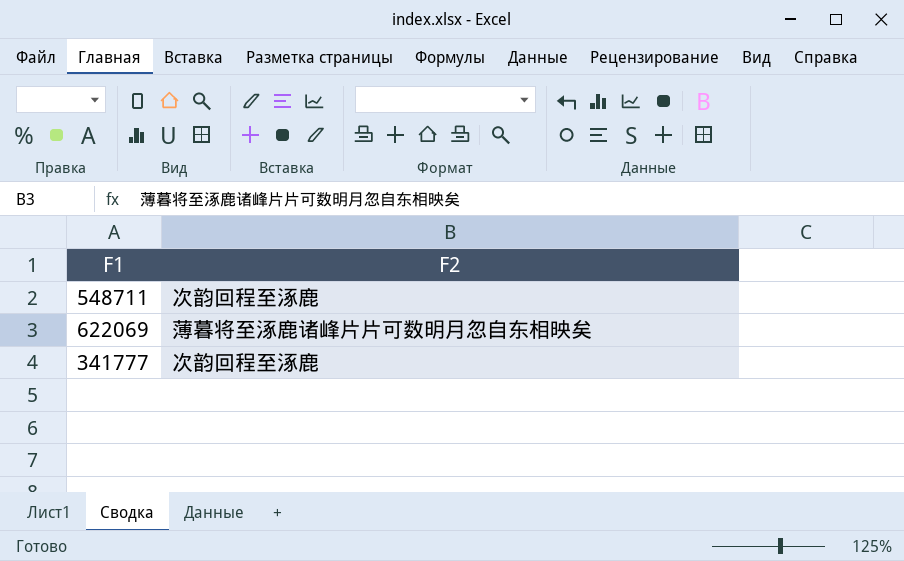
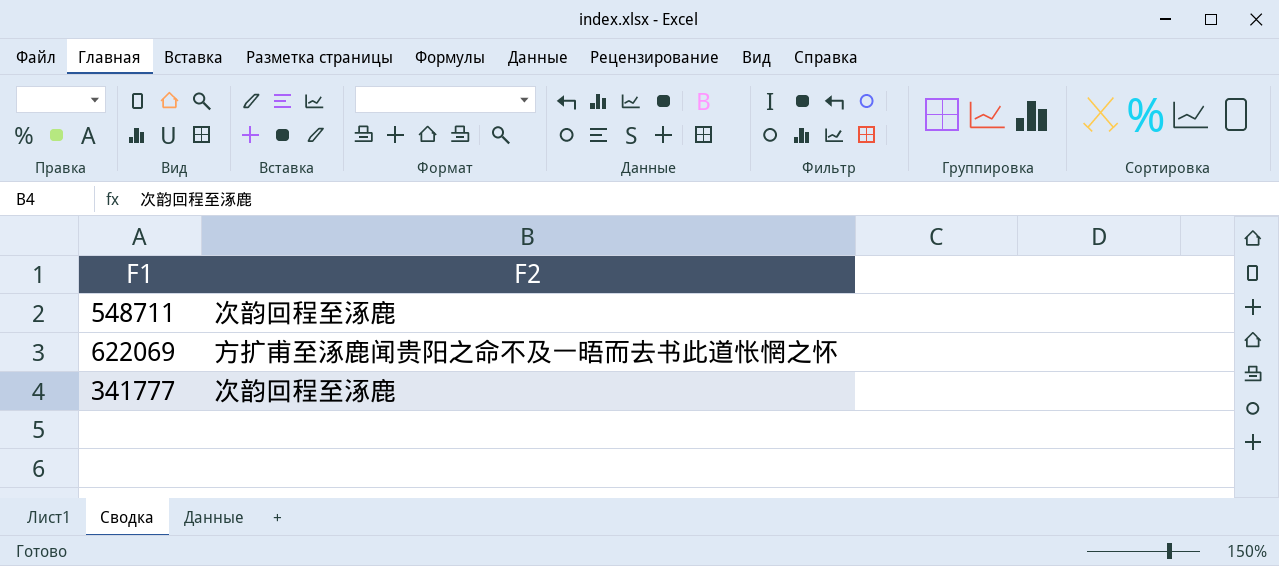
622069 | F2: 薄暮将至涿鹿诸峰片片可数明月忽自东相映矣 -> 方扩甫至涿鹿闻贵阳之命不及一晤而去书此道怅惘之怀

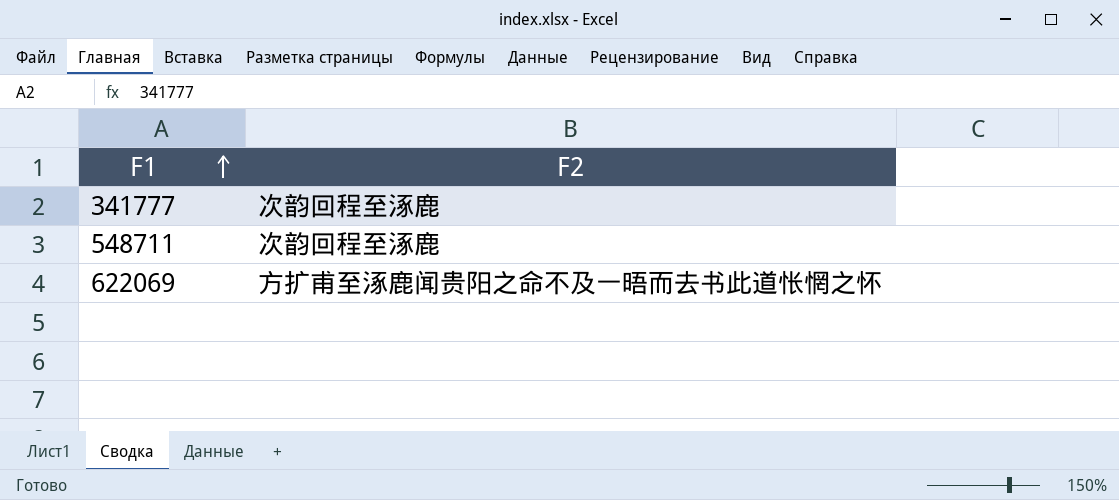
row order: none -> F1 ascending

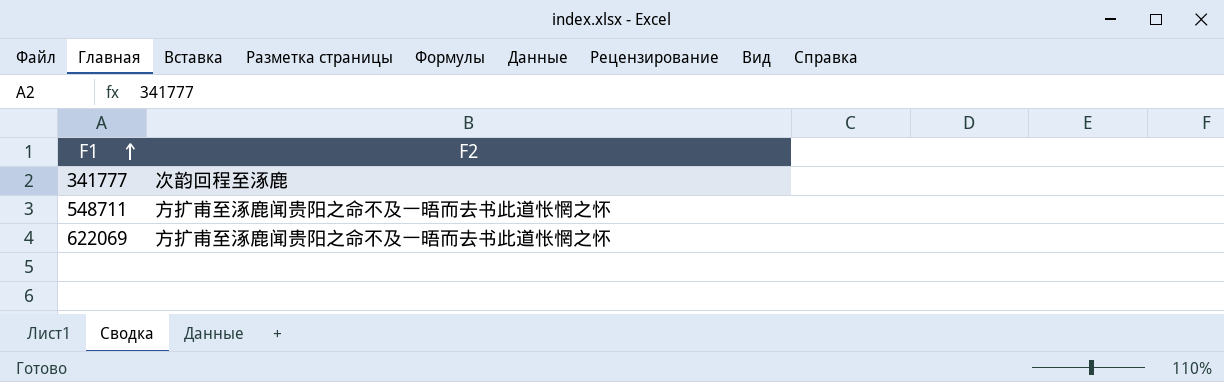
548711 | F2: 次韵回程至涿鹿 -> 方扩甫至涿鹿闻贵阳之命不及一晤而去书此道怅惘之怀

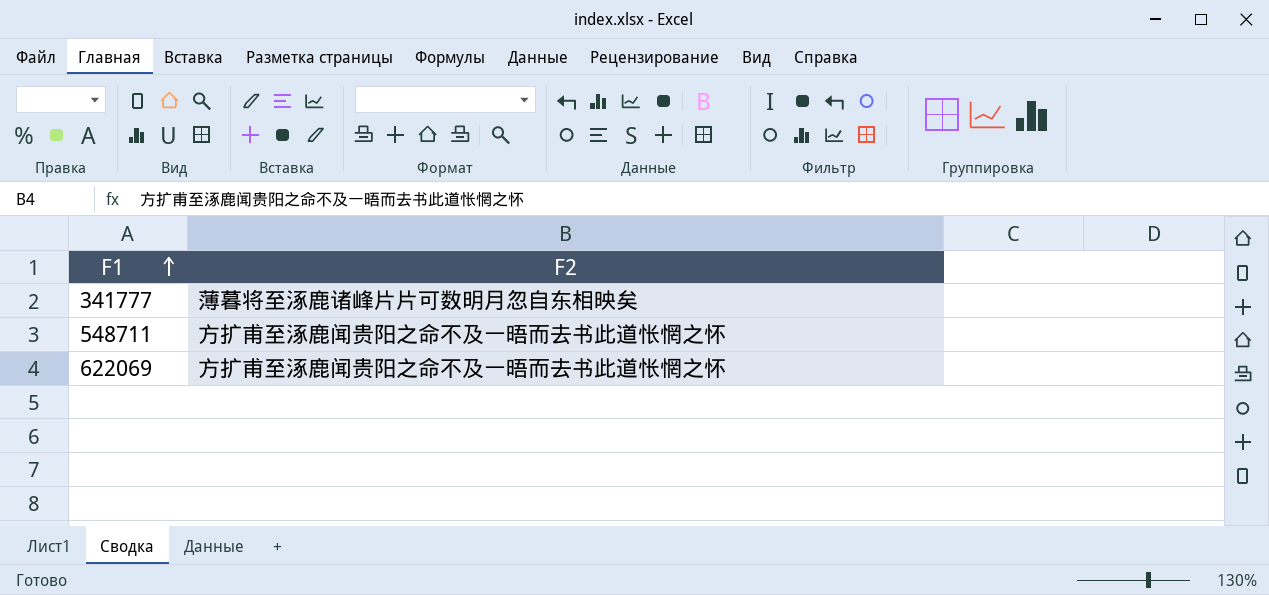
341777 | F2: 次韵回程至涿鹿 -> 薄暮将至涿鹿诸峰片片可数明月忽自东相映矣

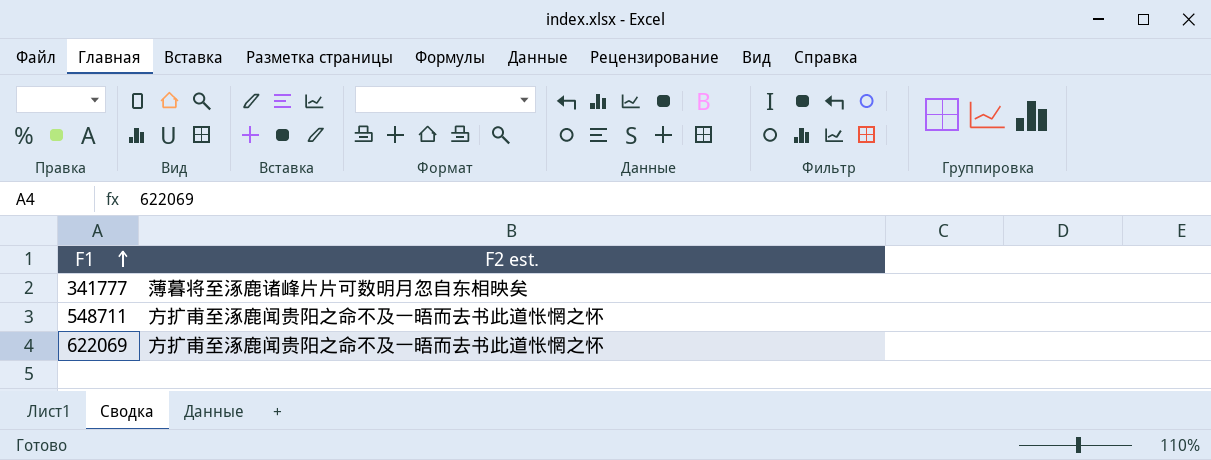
column name: F2 -> F2 est.

